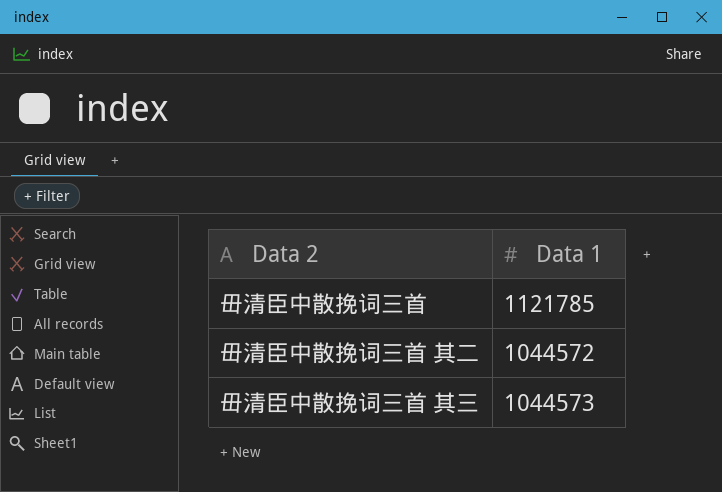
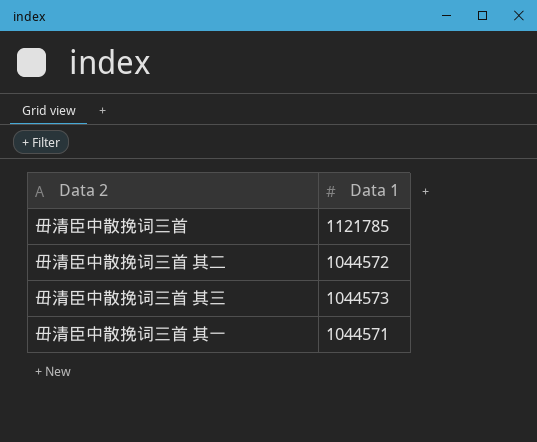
row 毌清臣中散挽词三首 其一: none -> 1044571

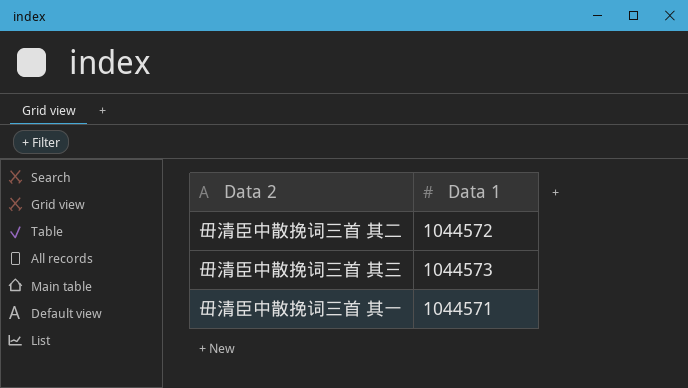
row 毌清臣中散挽词三首: 1121785 -> none

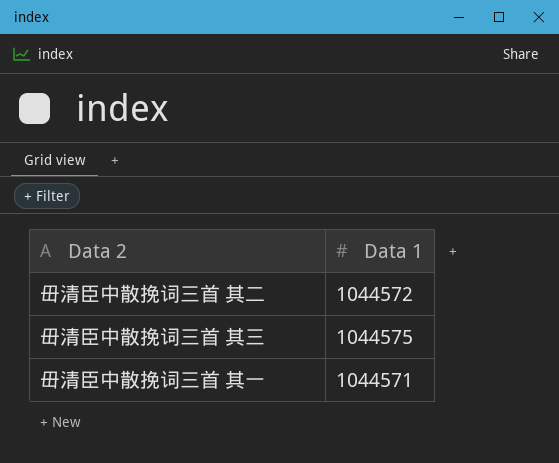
毌清臣中散挽词三首 其三 | Data 1: 1044573 -> 1044575

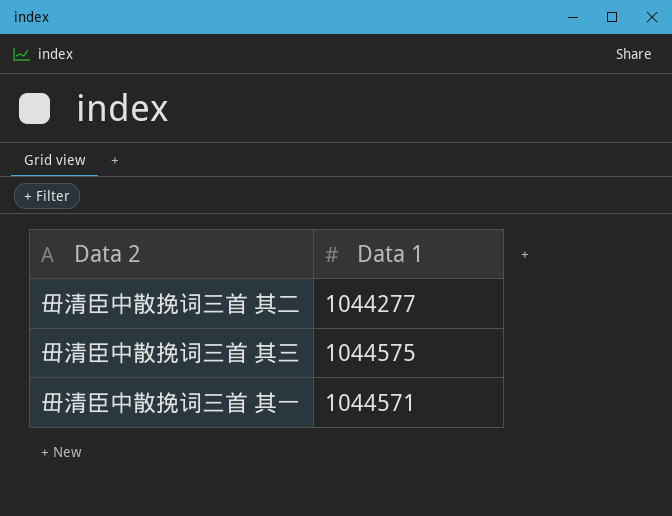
毌清臣中散挽词三首 其二 | Data 1: 1044572 -> 1044277

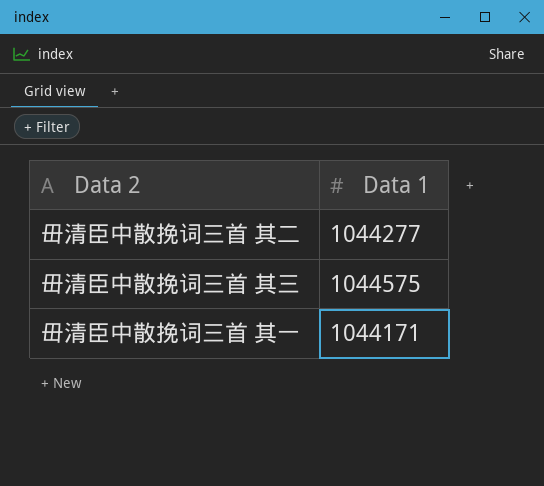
毌清臣中散挽词三首 其一 | Data 1: 1044571 -> 1044171

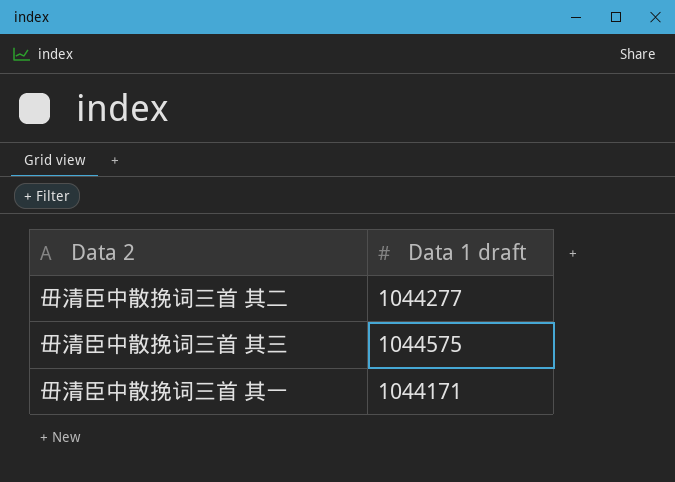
column name: Data 1 -> Data 1 draft

